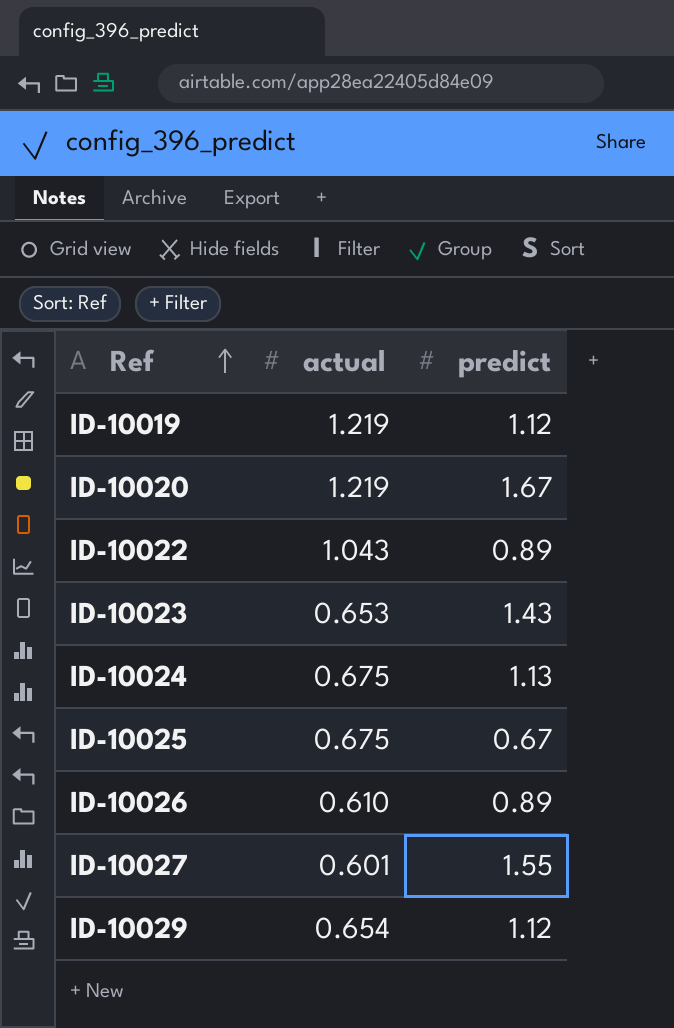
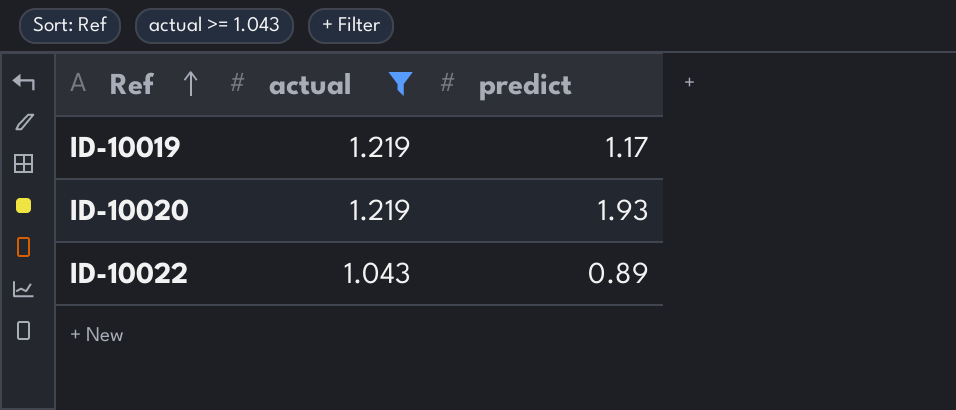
filter: none -> actual >= 1.043
ID-10019 | predict: 1.12 -> 1.17
ID-10020 | predict: 1.67 -> 1.93

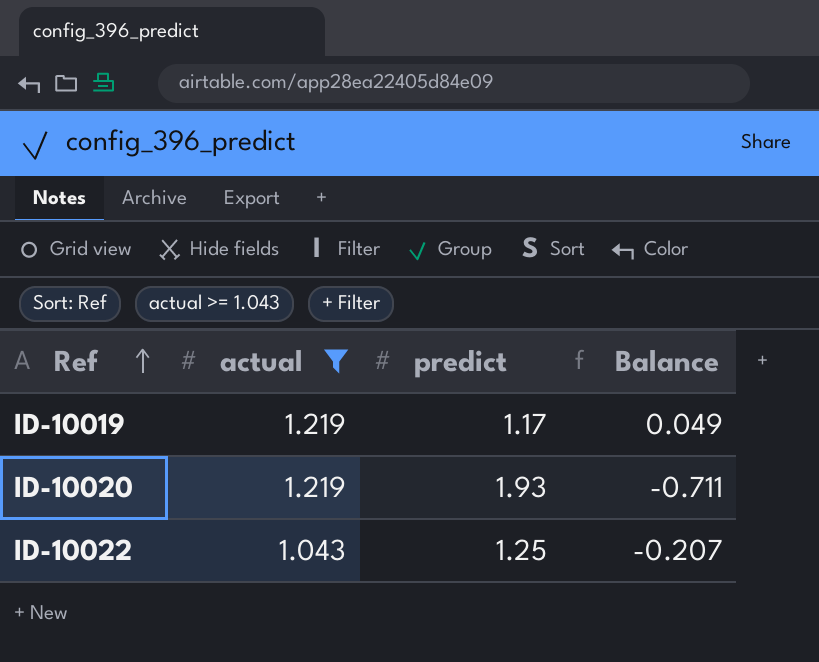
column Balance | formula: none -> [actual] - [predict]
ID-10022 | predict: 0.89 -> 1.25

